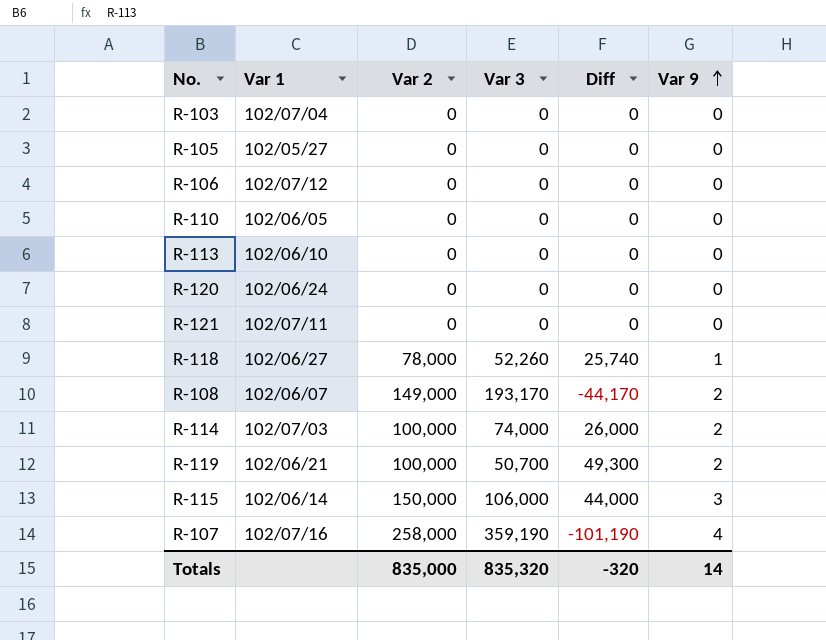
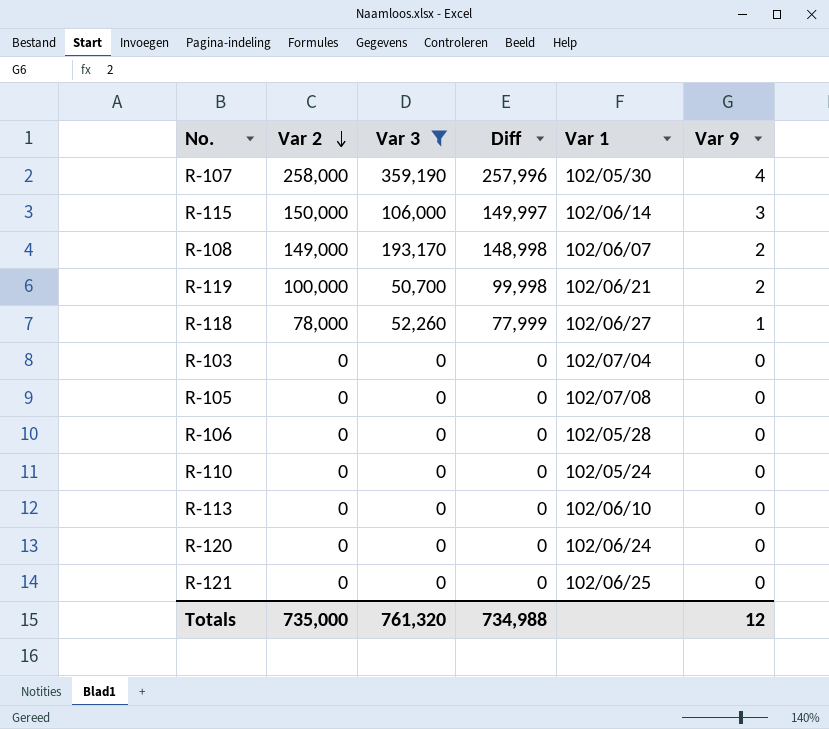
filter: none -> Var 3 != 74,000
row order: Var 9 ascending -> Var 2 descending
column Diff | formula: [Var 2] - [Var 3] -> [Var 2] - [Var 9]
column Var 1 | position: 2 -> 5
R-107 | Var 1: 102/07/16 -> 102/05/30
R-105 | Var 1: 102/05/27 -> 102/07/08
R-106 | Var 1: 102/07/12 -> 102/05/28
R-110 | Var 1: 102/06/05 -> 102/05/24
R-121 | Var 1: 102/07/11 -> 102/06/25
Totals | Var 2: 835,000 -> 735,000
Totals | Var 3: 835,320 -> 761,320
Totals | Diff: -320 -> 734,988
Totals | Var 9: 14 -> 12

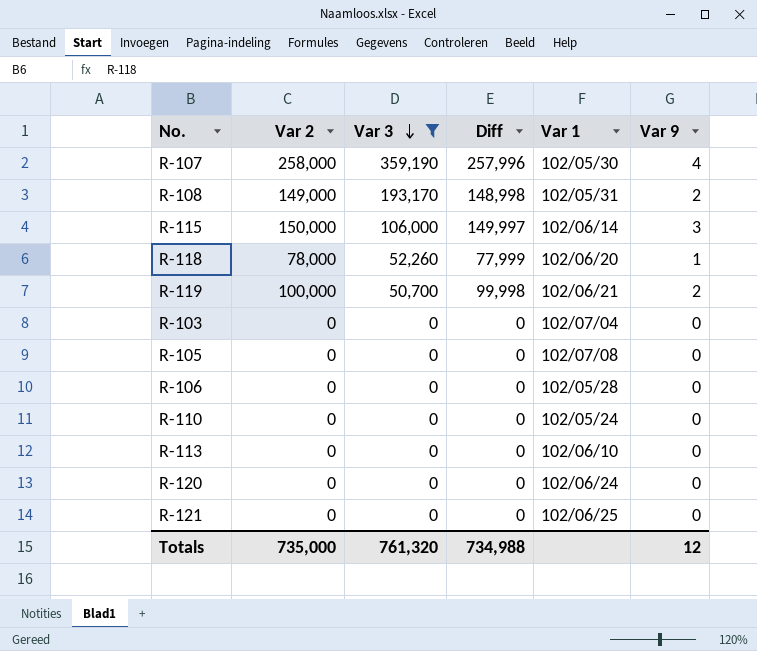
row order: Var 2 descending -> Var 3 descending
R-108 | Var 1: 102/06/07 -> 102/05/31
R-118 | Var 1: 102/06/27 -> 102/06/20

